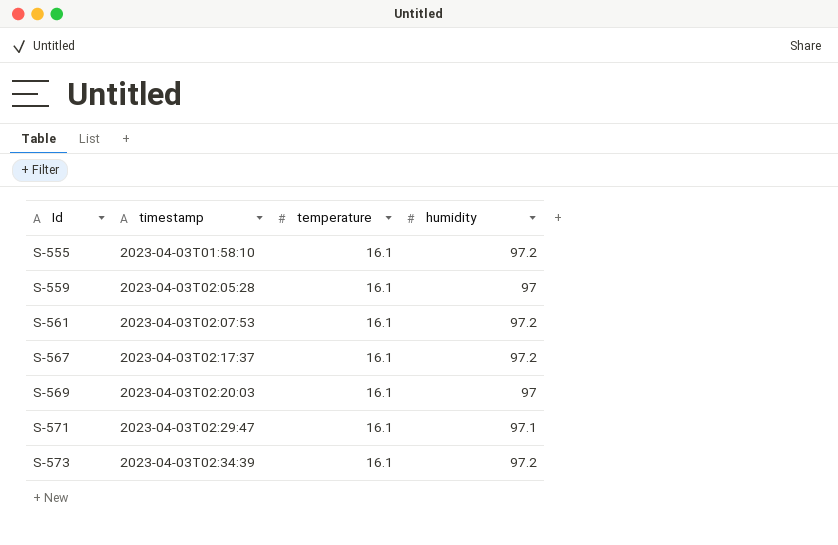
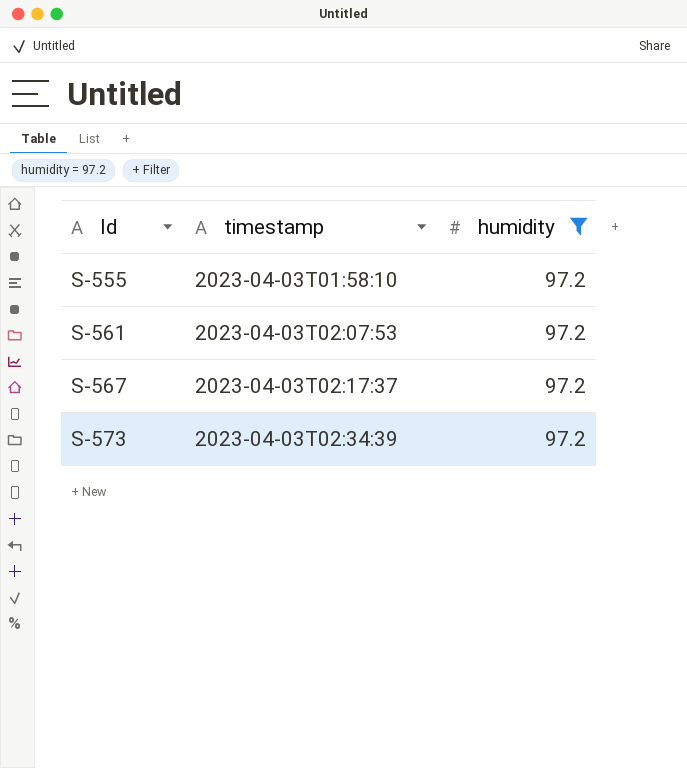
filter: none -> humidity = 97.2
column temperature | position: 3 -> none

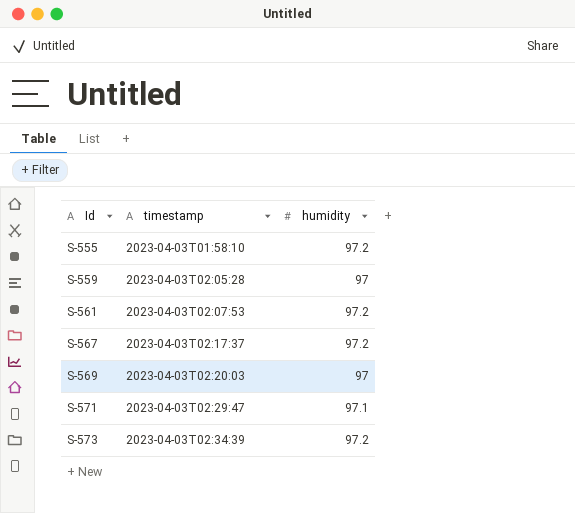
filter: humidity = 97.2 -> none

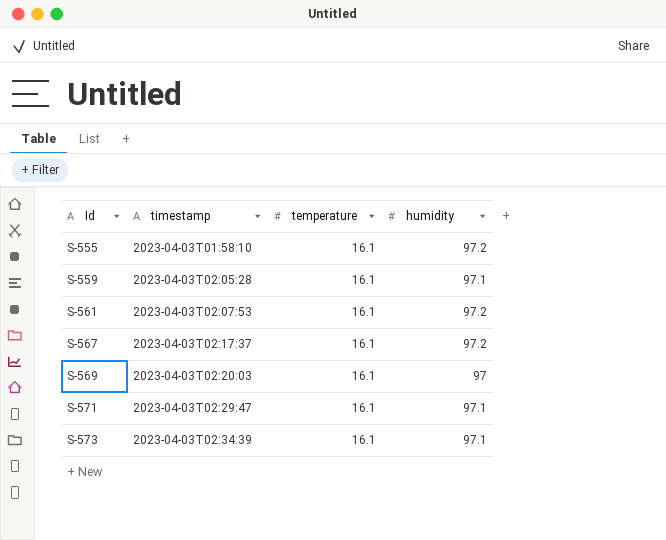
column temperature | position: none -> 3
S-559 | humidity: 97 -> 97.1
S-573 | humidity: 97.2 -> 97.1

